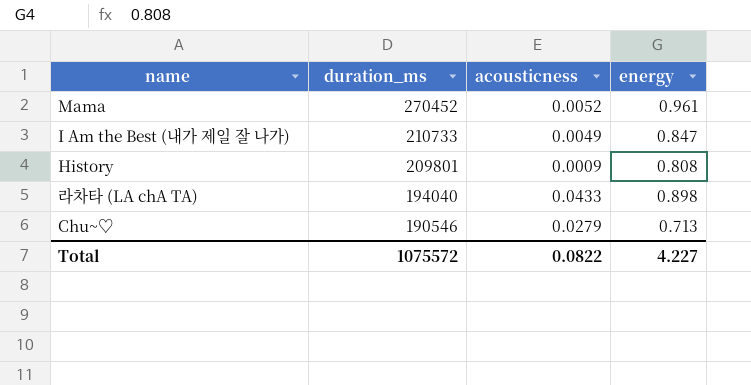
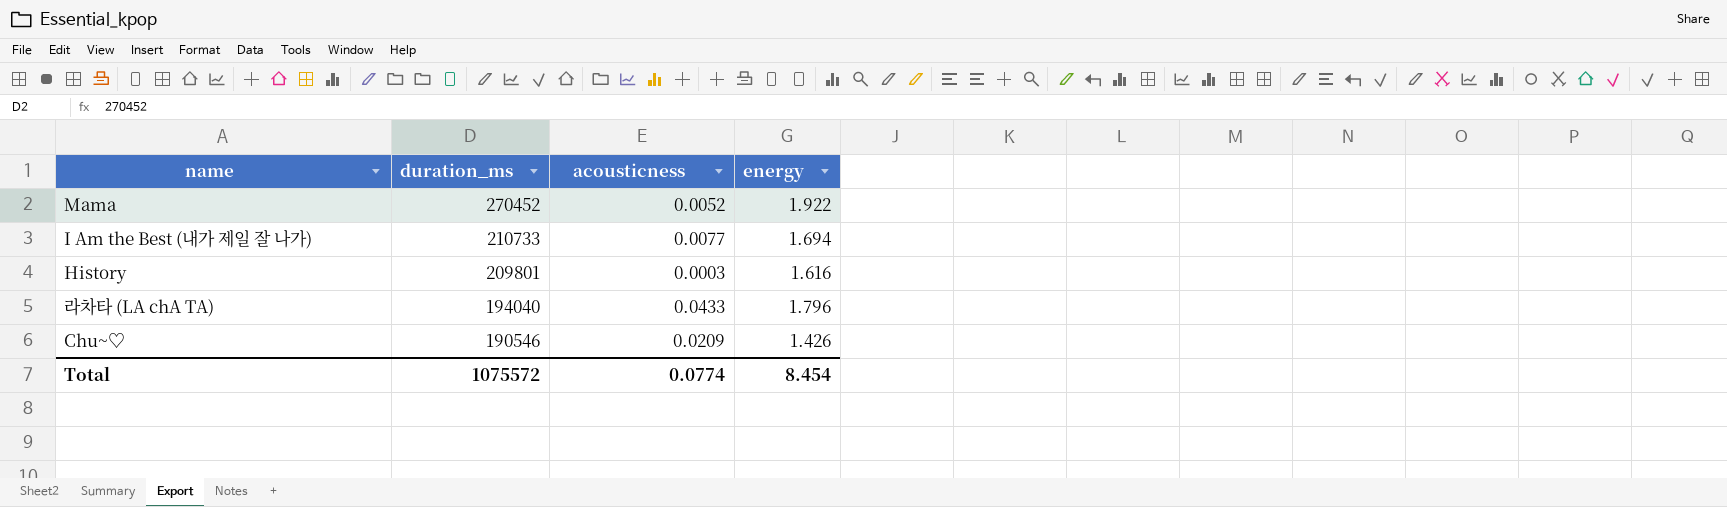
Mama | energy: 0.961 -> 1.922
I Am the Best (내가 제일 잘 나가) | acousticness: 0.0049 -> 0.0077
I Am the Best (내가 제일 잘 나가) | energy: 0.847 -> 1.694
History | acousticness: 0.0009 -> 0.0003
History | energy: 0.808 -> 1.616
라차타 (LA chA TA) | energy: 0.898 -> 1.796
Chu~♡ | acousticness: 0.0279 -> 0.0209
Chu~♡ | energy: 0.713 -> 1.426
Total | acousticness: 0.0822 -> 0.0774
Total | energy: 4.227 -> 8.454

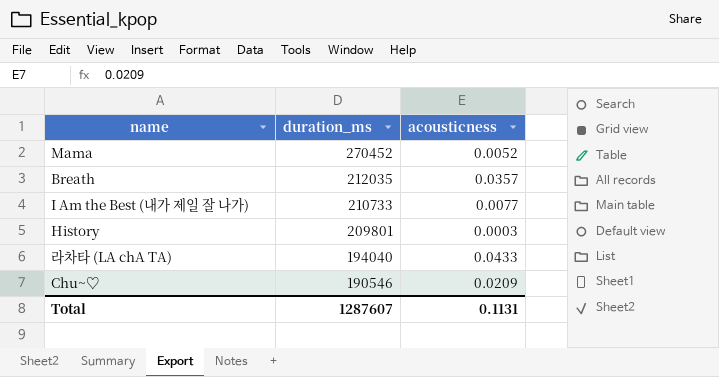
column energy | position: 4 -> none
row Breath: none -> 212035 | 0.0357
Total | duration_ms: 1075572 -> 1287607
Total | acousticness: 0.0774 -> 0.1131

